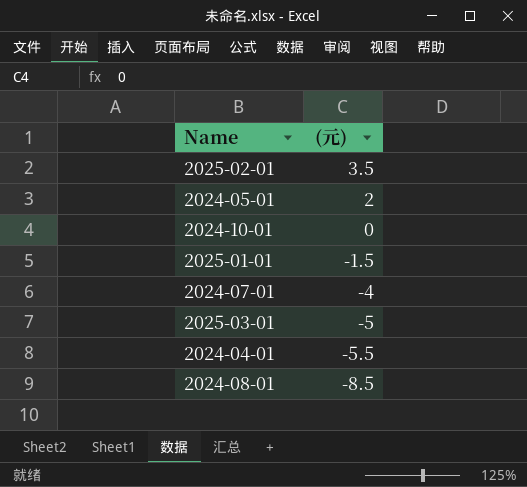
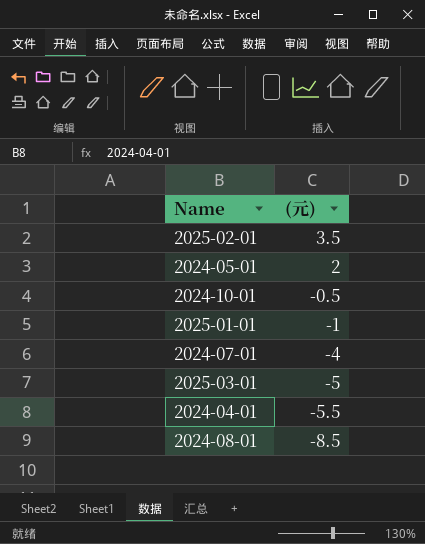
2024-10-01 | (元): 0 -> -0.5
2025-01-01 | (元): -1.5 -> -1

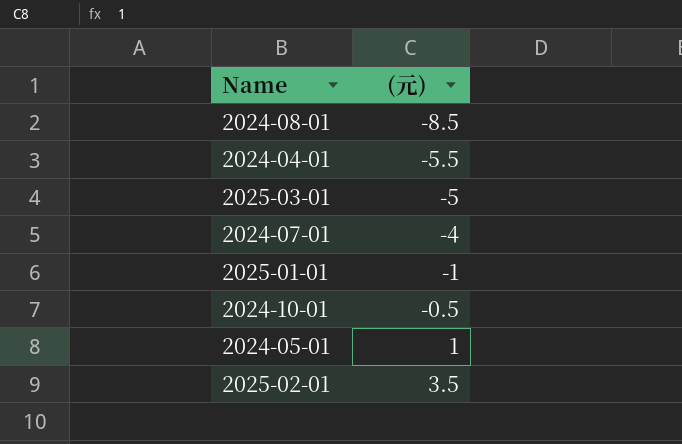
row order: (元) descending -> (元) ascending
2024-05-01 | (元): 2 -> 1

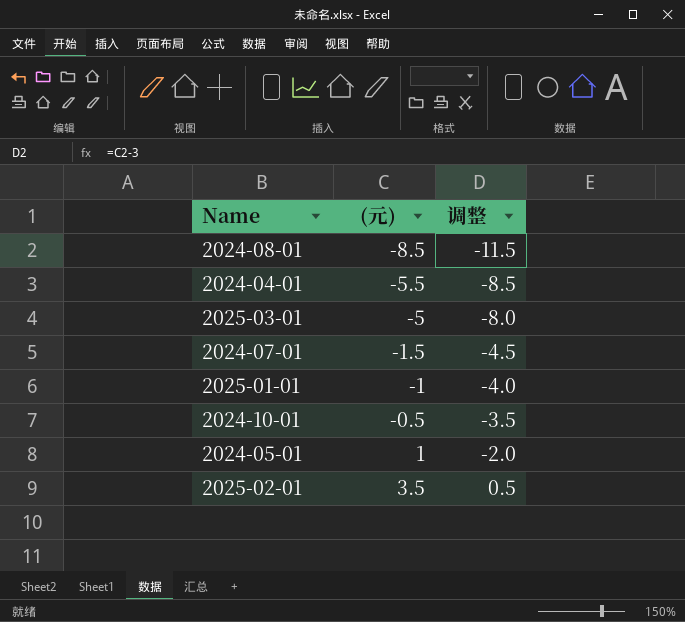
column 调整 | formula: none -> [(元)] - 3
2024-07-01 | (元): -4 -> -1.5

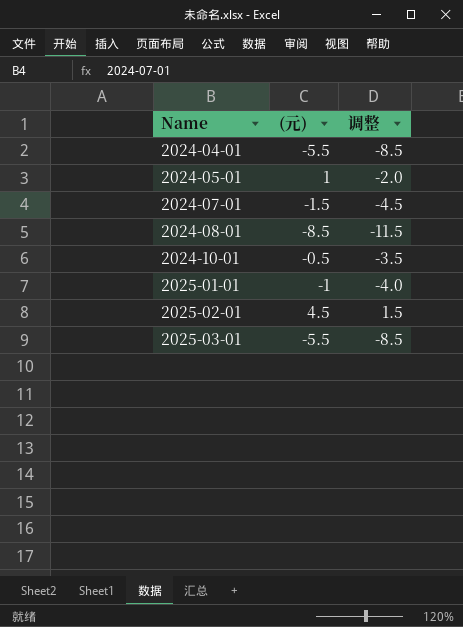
row order: (元) ascending -> Name ascending
2025-02-01 | (元): 3.5 -> 4.5
2025-02-01 | 调整: 0.5 -> 1.5
2025-03-01 | (元): -5 -> -5.5
2025-03-01 | 调整: -8.0 -> -8.5

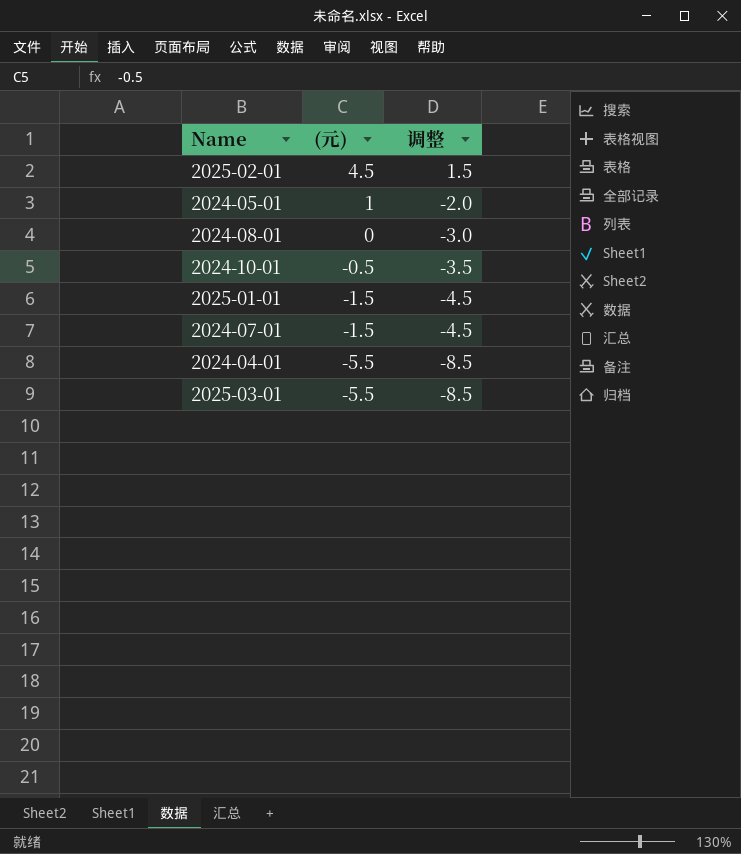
row order: Name ascending -> (元) descending
2024-08-01 | (元): -8.5 -> 0
2024-08-01 | 调整: -11.5 -> -3.0
2025-01-01 | (元): -1 -> -1.5
2025-01-01 | 调整: -4.0 -> -4.5

